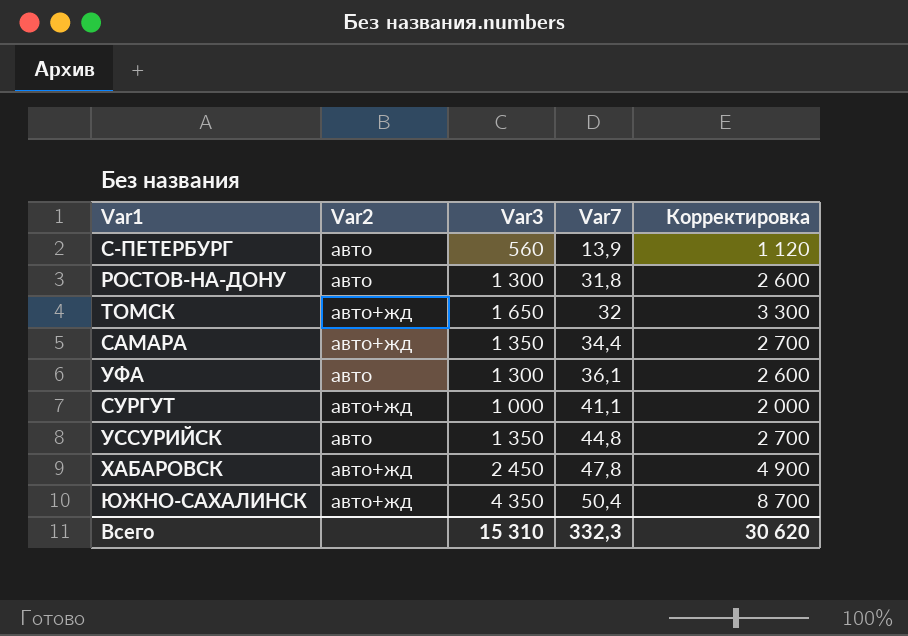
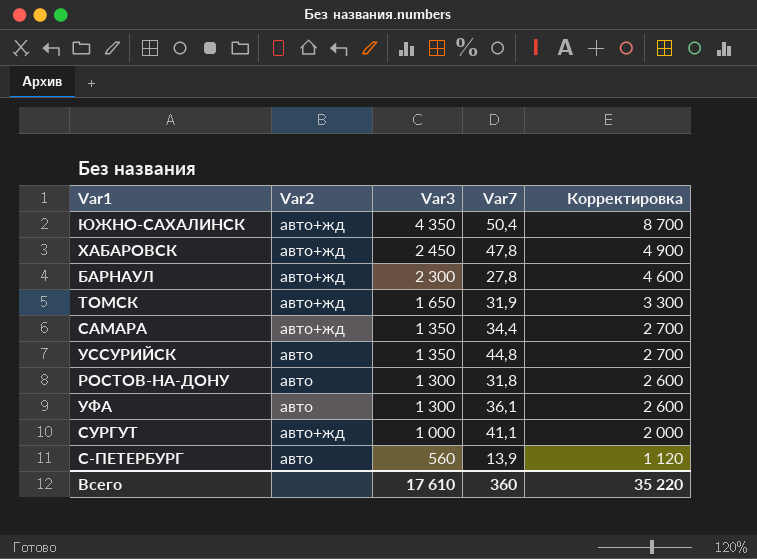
row order: Var7 ascending -> Var3 descending
row БАРНАУЛ: none -> авто+жд | 2 300 | 27,8 | 4 600
ТОМСК | Var7: 32 -> 31,9
Всего | Var3: 15 310 -> 17 610
Всего | Var7: 332,3 -> 360
Всего | Корректировка: 30 620 -> 35 220

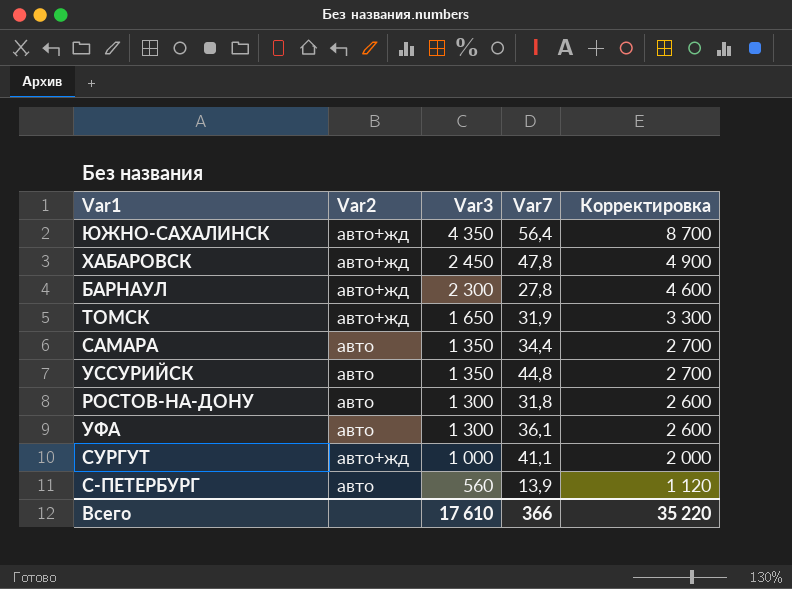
ЮЖНО-САХАЛИНСК | Var7: 50,4 -> 56,4
САМАРА | Var2: авто+жд -> авто
Всего | Var7: 360 -> 366

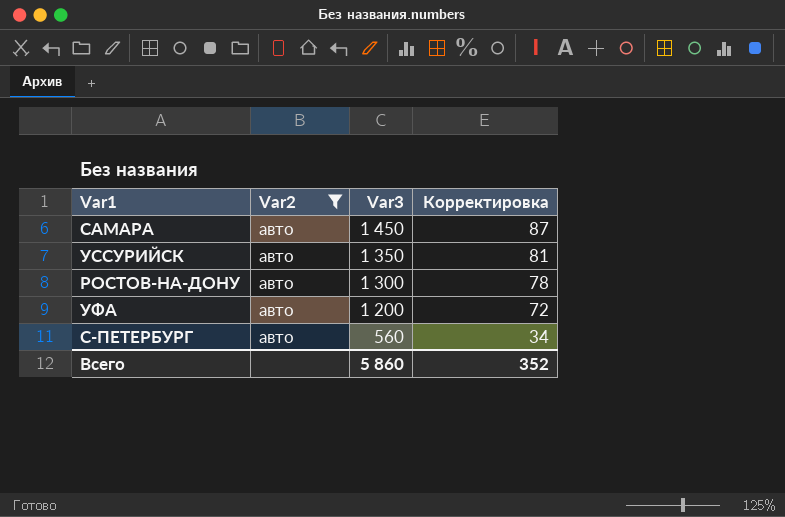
filter: none -> Var2 = авто
column Var7 | position: 4 -> none
column Корректировка | formula: [Var3] * 2 -> [Var3] * 0,06
САМАРА | Var3: 1 350 -> 1 450
УФА | Var3: 1 300 -> 1 200
Всего | Var3: 17 610 -> 5 860
Всего | Корректировка: 35 220 -> 352

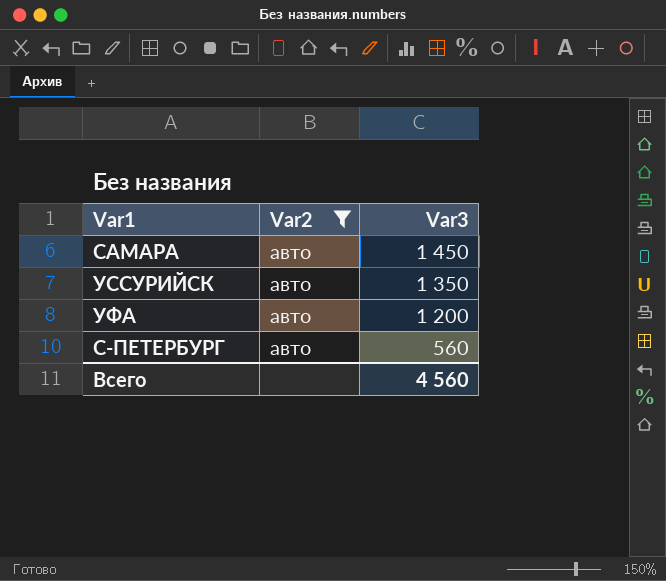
column Корректировка | formula: [Var3] * 0,06 -> none
row РОСТОВ-НА-ДОНУ: авто | 1 300 | 78 -> none
Всего | Var3: 5 860 -> 4 560

